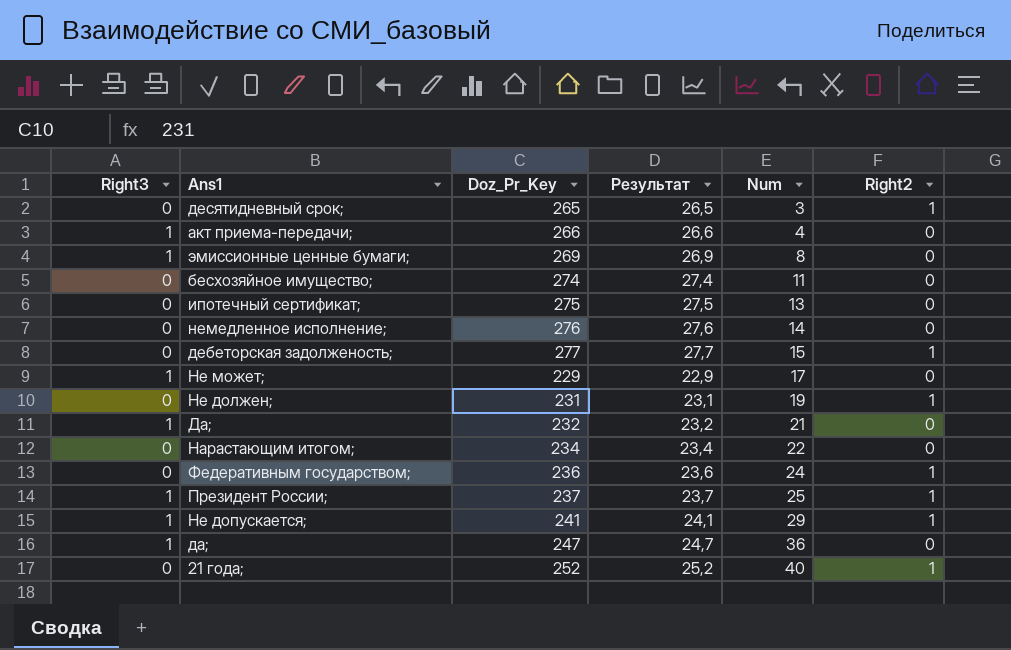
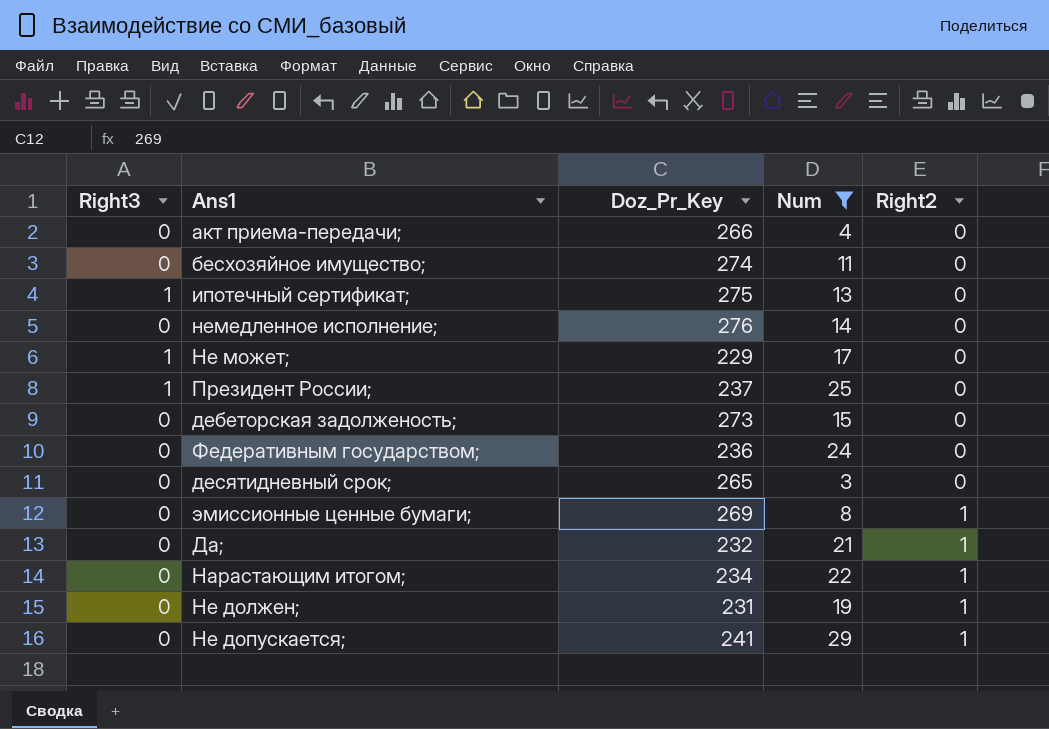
filter: none -> Num <= 29
row order: Num ascending -> Right2 ascending
column Результат | formula: [Doz_Pr_Key] * 0,1 -> none
акт приема-передачи; | Right3: 1 -> 0
ипотечный сертификат; | Right3: 0 -> 1
Президент России; | Right2: 1 -> 0
дебеторская задолженость; | Doz_Pr_Key: 277 -> 273
дебеторская задолженость; | Right2: 1 -> 0
Федеративным государством; | Right2: 1 -> 0
десятидневный срок; | Right2: 1 -> 0
эмиссионные ценные бумаги; | Right3: 1 -> 0
эмиссионные ценные бумаги; | Right2: 0 -> 1
Да; | Right3: 1 -> 0
Да; | Right2: 0 -> 1
Нарастающим итогом; | Right2: 0 -> 1
Не допускается; | Right3: 1 -> 0

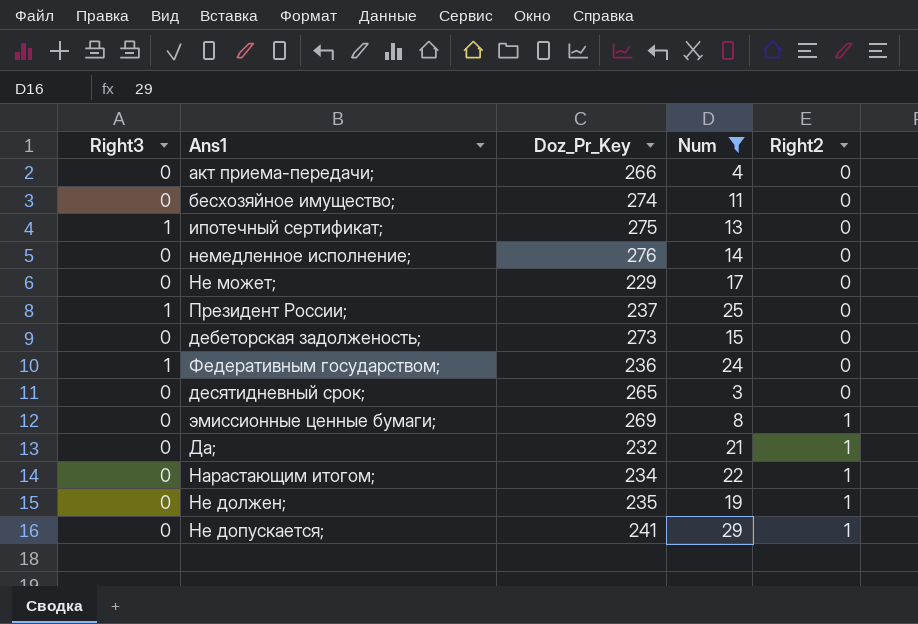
Не может; | Right3: 1 -> 0
Федеративным государством; | Right3: 0 -> 1
Не должен; | Doz_Pr_Key: 231 -> 235

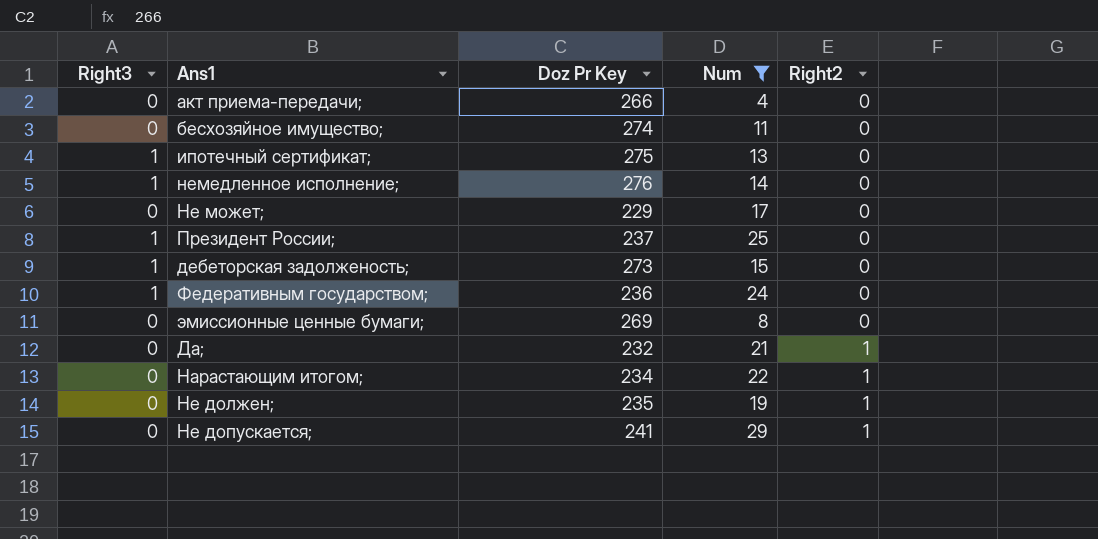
column name: Doz_Pr_Key -> Doz Pr Key
row десятидневный срок;: 0 | 265 | 3 | 0 -> none
немедленное исполнение; | Right3: 0 -> 1
дебеторская задолженость; | Right3: 0 -> 1
эмиссионные ценные бумаги; | Right2: 1 -> 0

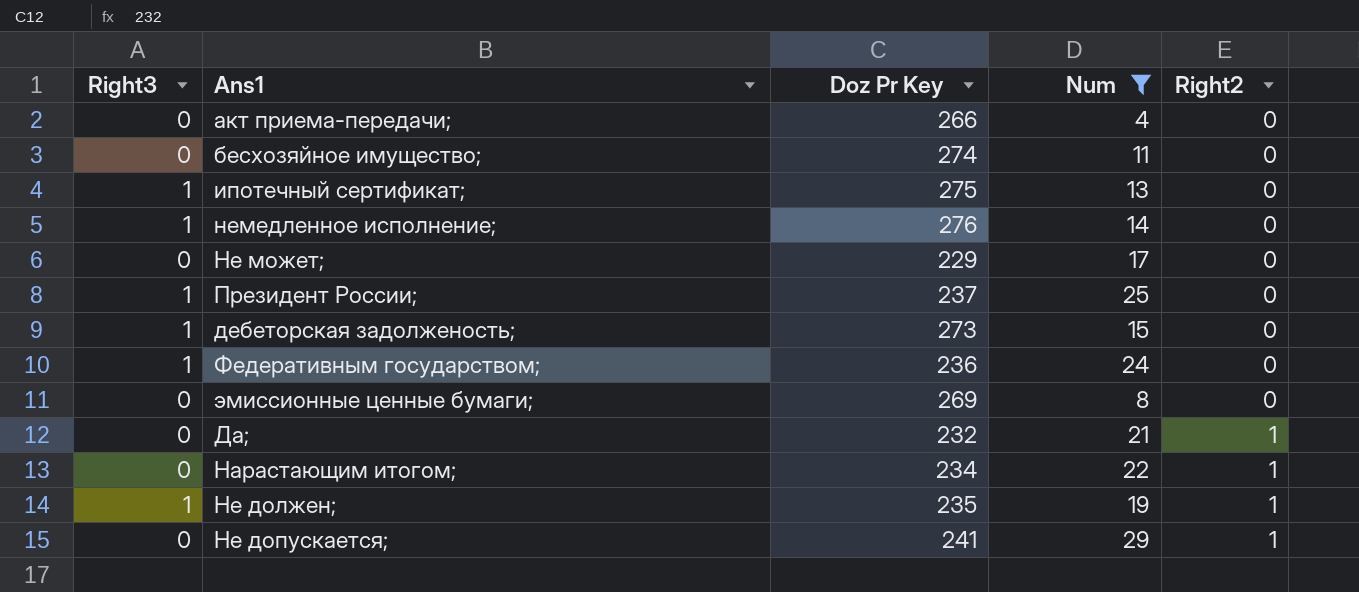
Не должен; | Right3: 0 -> 1

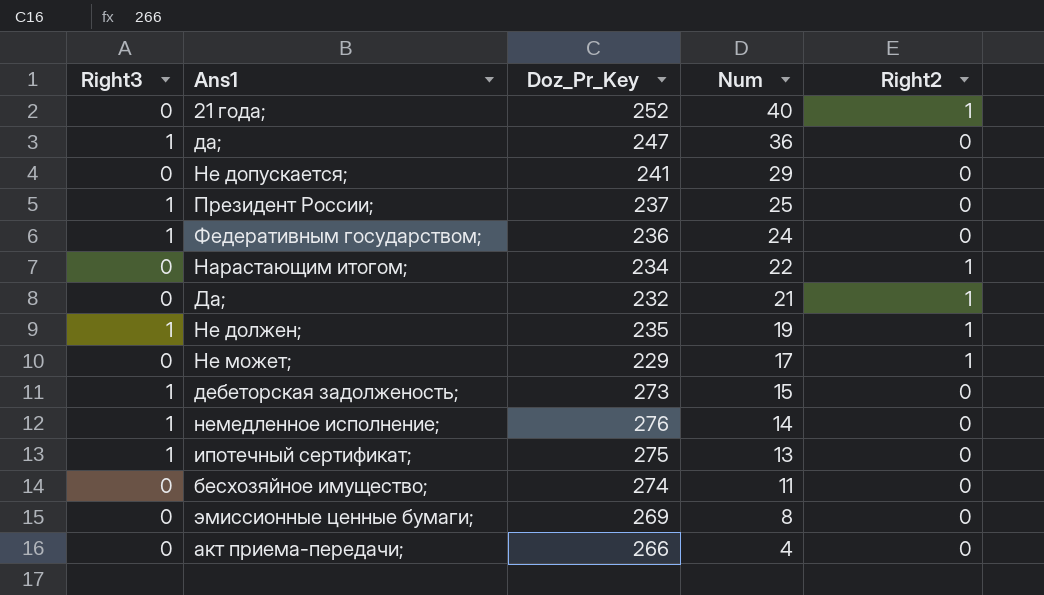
filter: Num <= 29 -> none
row order: Right2 ascending -> Num descending
column name: Doz Pr Key -> Doz_Pr_Key
Не допускается; | Right2: 1 -> 0
Не может; | Right2: 0 -> 1

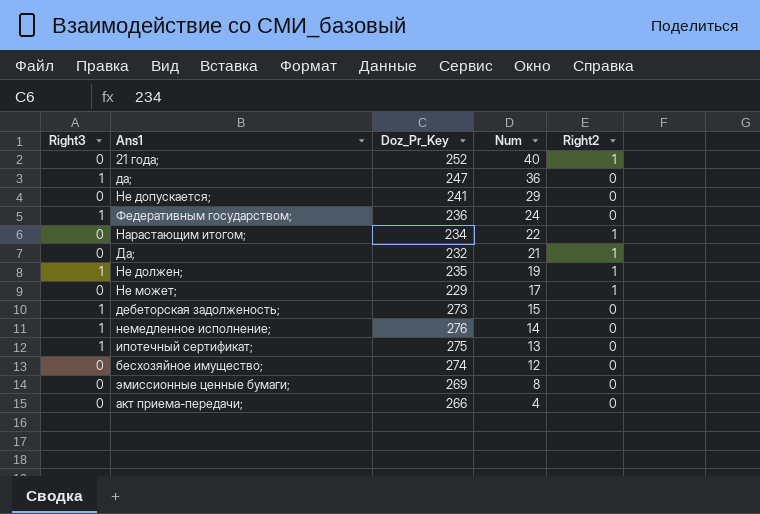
row Президент России;: 1 | 237 | 25 | 0 -> none
бесхозяйное имущество; | Num: 11 -> 12

